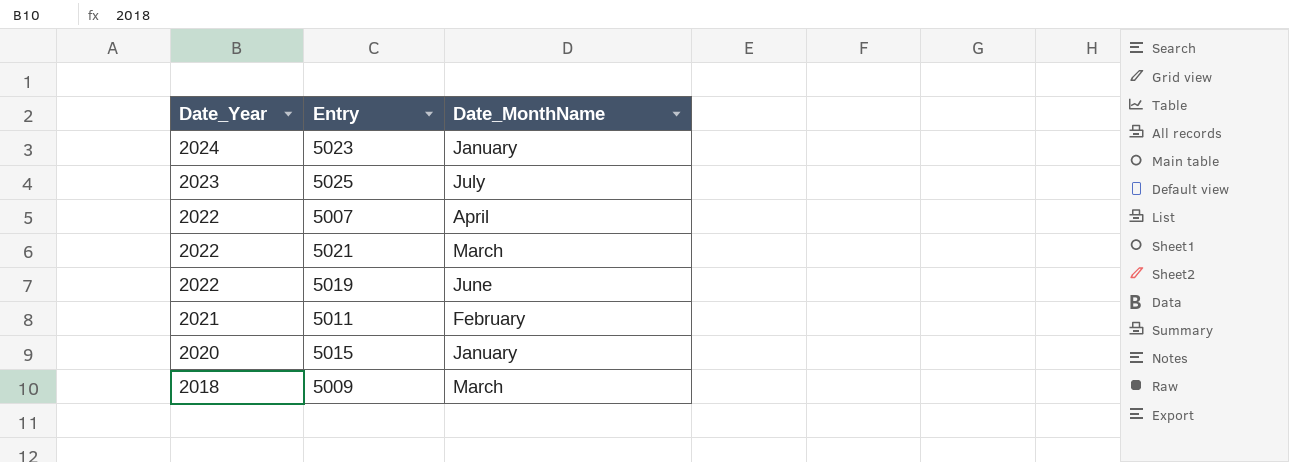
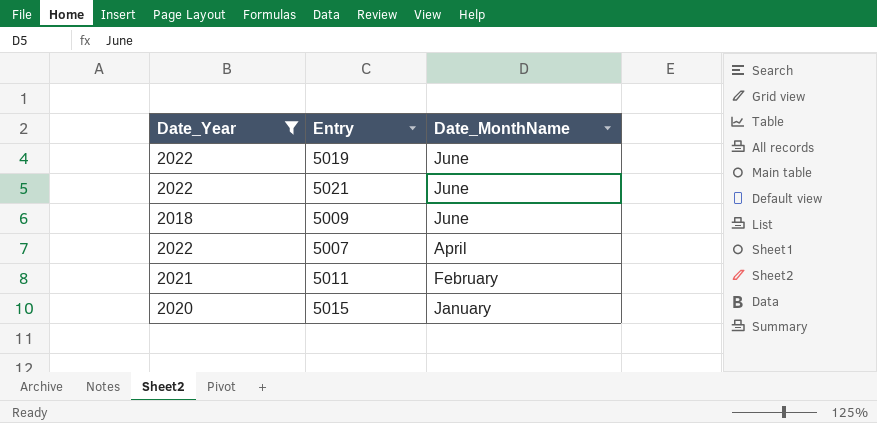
filter: none -> Date_Year <= 2022
row order: Date_Year descending -> Date_MonthName descending
5021 | Date_MonthName: March -> June
5009 | Date_MonthName: March -> June

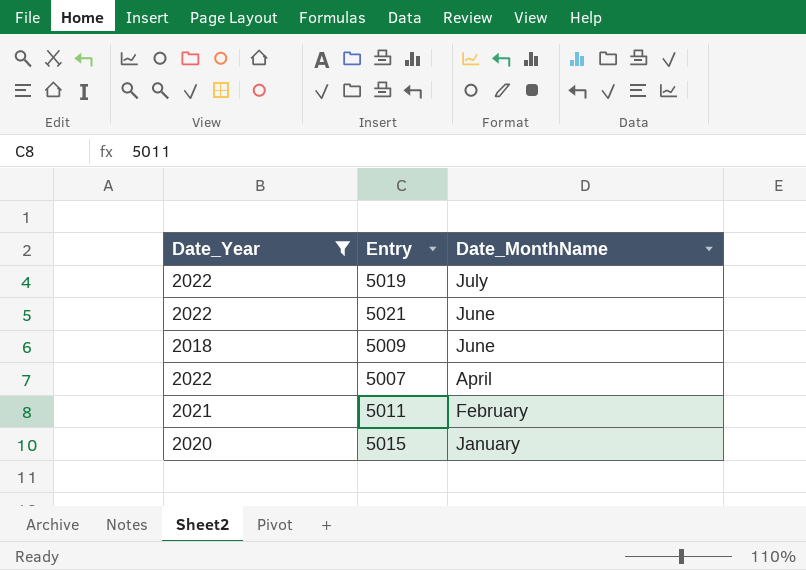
5019 | Date_MonthName: June -> July

